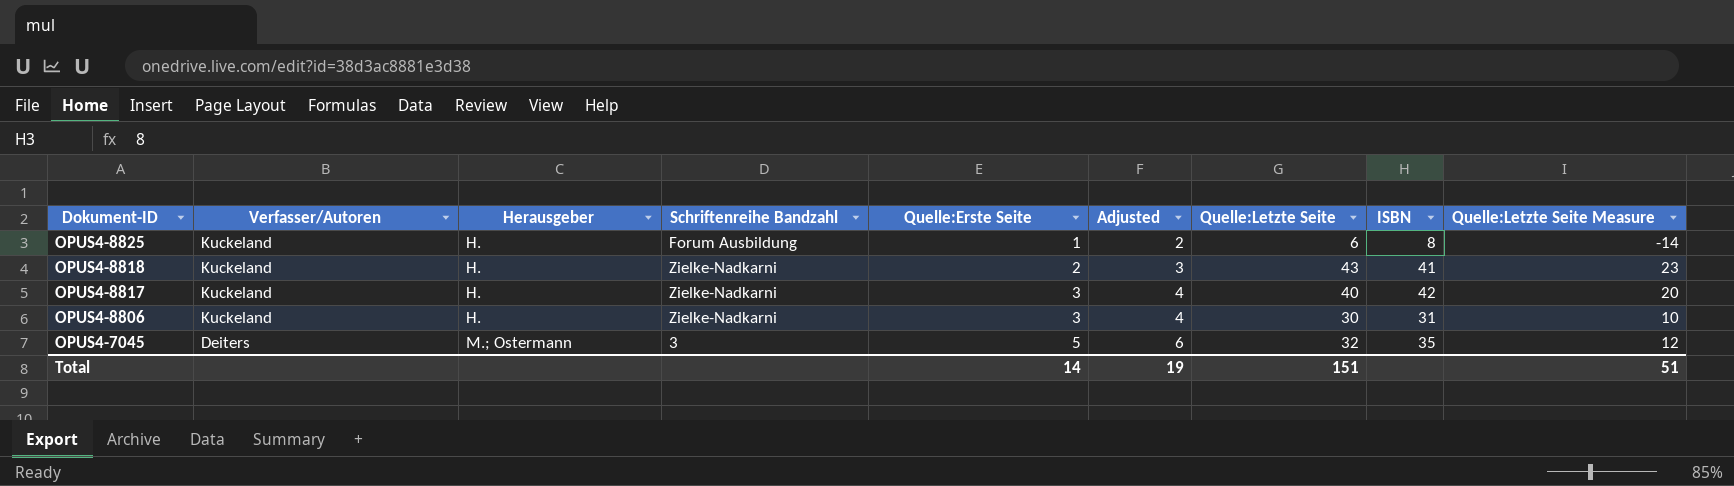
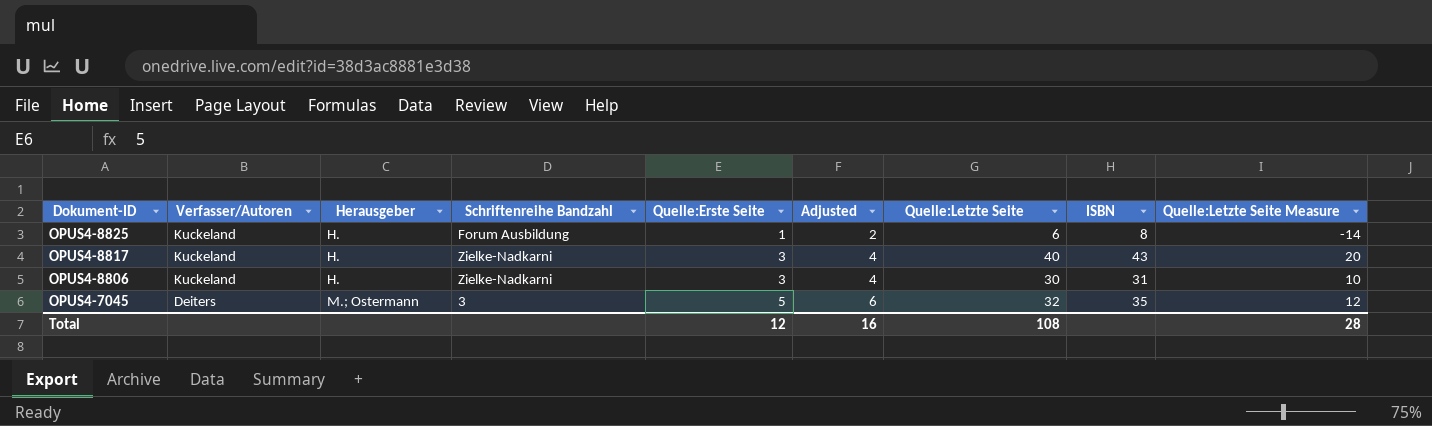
row OPUS4-8818: Kuckeland | H. | Zielke-Nadkarni | 2 | 3 | 43 | 41 | 23 -> none
OPUS4-8817 | ISBN: 42 -> 43
Total | Quelle:Erste Seite: 14 -> 12
Total | Adjusted: 19 -> 16
Total | Quelle:Letzte Seite: 151 -> 108
Total | Quelle:Letzte Seite Measure: 51 -> 28

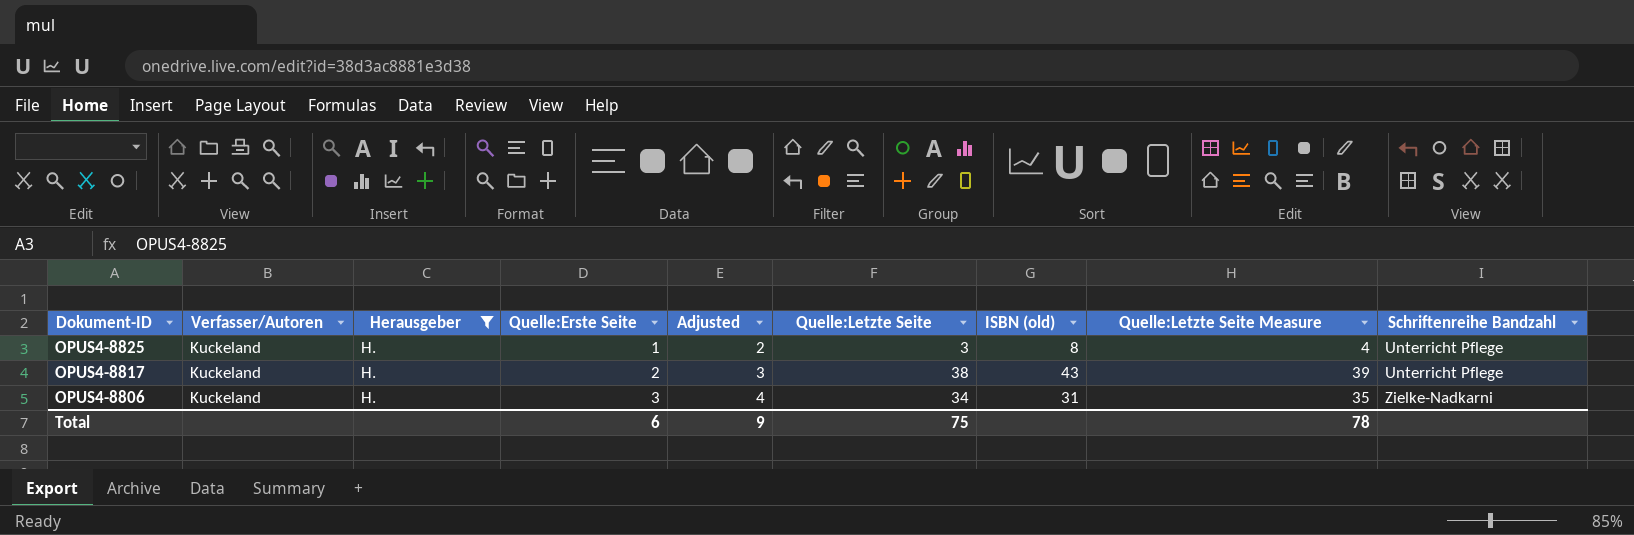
filter: none -> Herausgeber = H.
column name: ISBN -> ISBN (old)
column Quelle:Letzte Seite Measure | formula: [Quelle:Letzte Seite] - 20 -> [Quelle:Letzte Seite] + 1
column Schriftenreihe Bandzahl | position: 4 -> 9
OPUS4-8825 | Quelle:Letzte Seite: 6 -> 3
OPUS4-8825 | Schriftenreihe Bandzahl: Forum Ausbildung -> Unterricht Pflege
OPUS4-8817 | Quelle:Erste Seite: 3 -> 2
OPUS4-8817 | Adjusted: 4 -> 3
OPUS4-8817 | Quelle:Letzte Seite: 40 -> 38
OPUS4-8817 | Schriftenreihe Bandzahl: Zielke-Nadkarni -> Unterricht Pflege
OPUS4-8806 | Quelle:Letzte Seite: 30 -> 34
Total | Quelle:Erste Seite: 12 -> 6
Total | Adjusted: 16 -> 9
Total | Quelle:Letzte Seite: 108 -> 75
Total | Quelle:Letzte Seite Measure: 28 -> 78

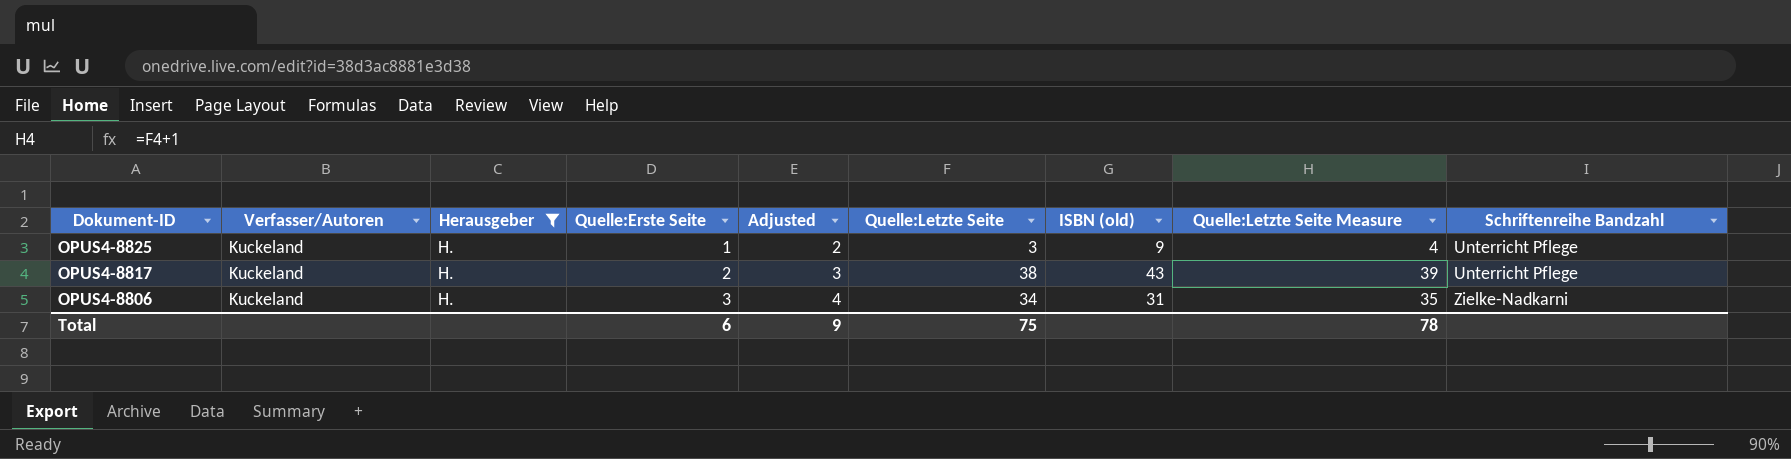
OPUS4-8825 | ISBN (old): 8 -> 9

